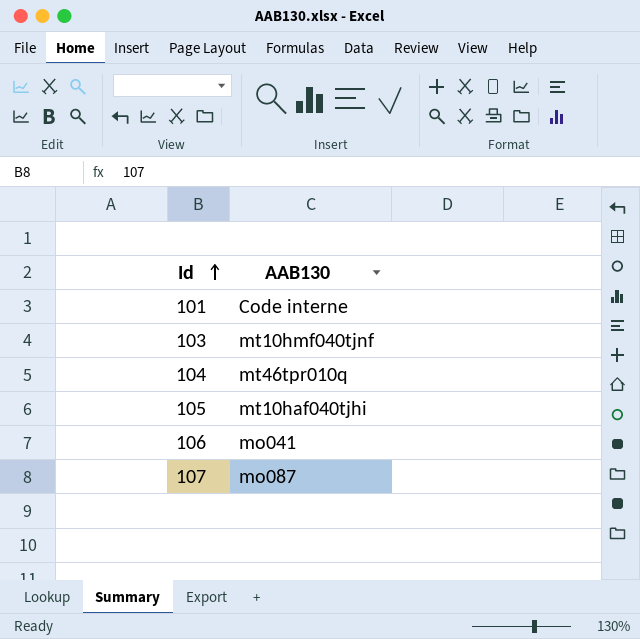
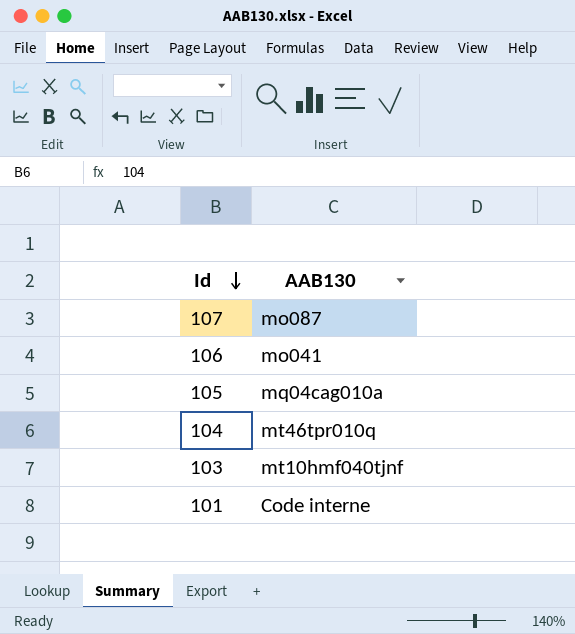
row order: Id ascending -> Id descending
105 | AAB130: mt10haf040tjhi -> mq04cag010a

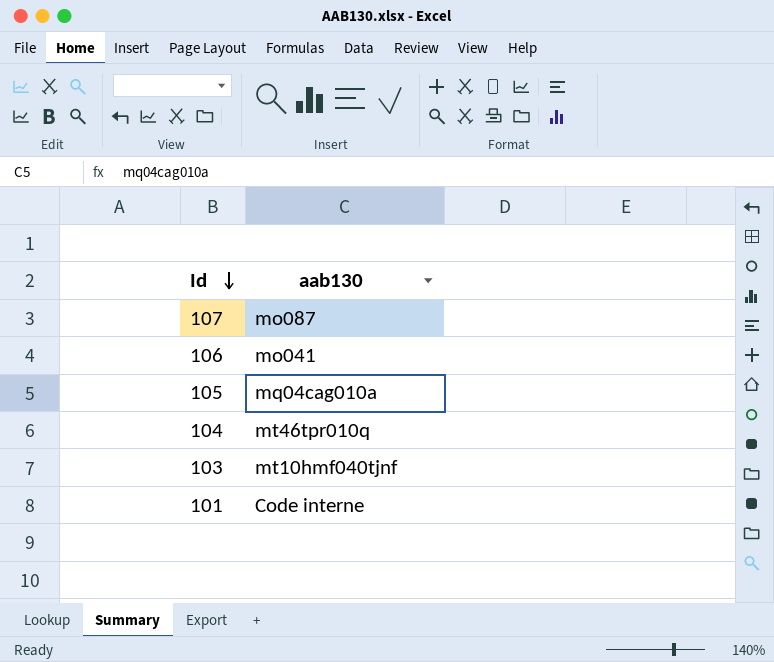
column name: AAB130 -> aab130

